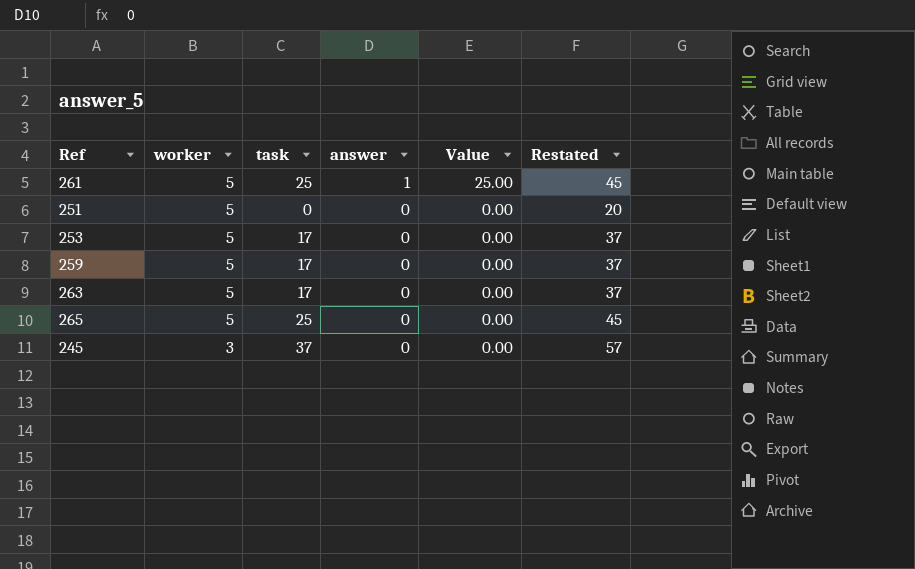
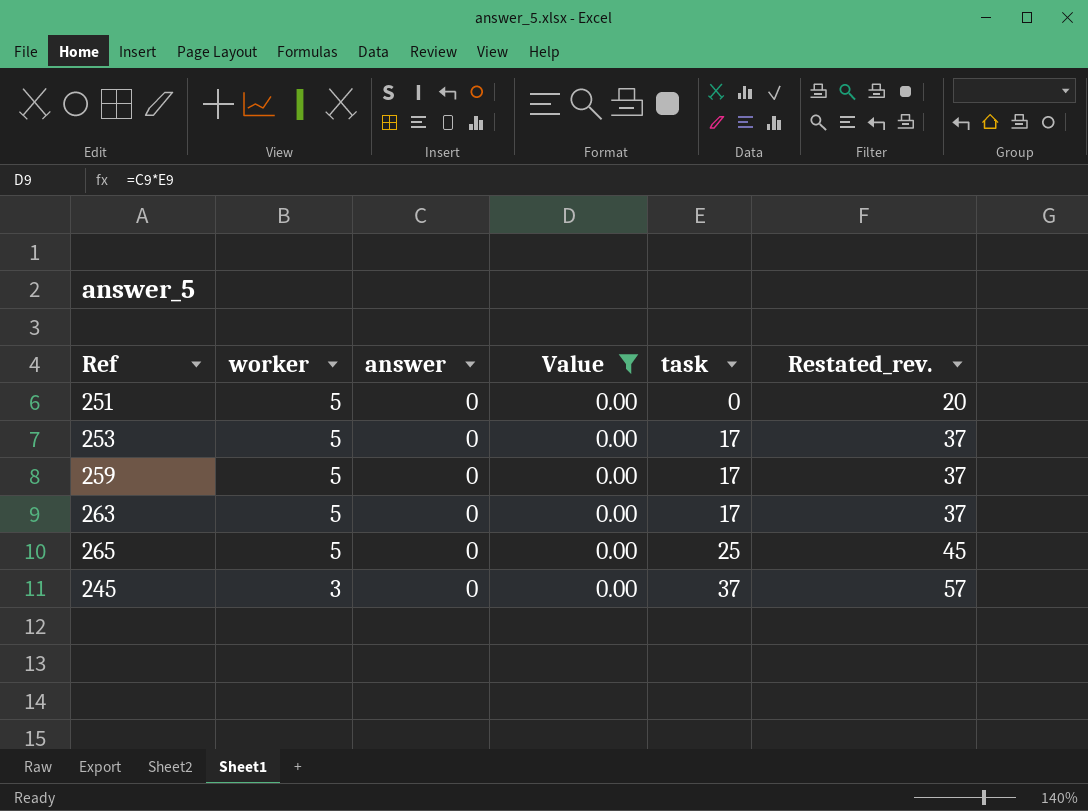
filter: none -> Value = 0.00
column task | position: 3 -> 5
column name: Restated -> Restated_rev.

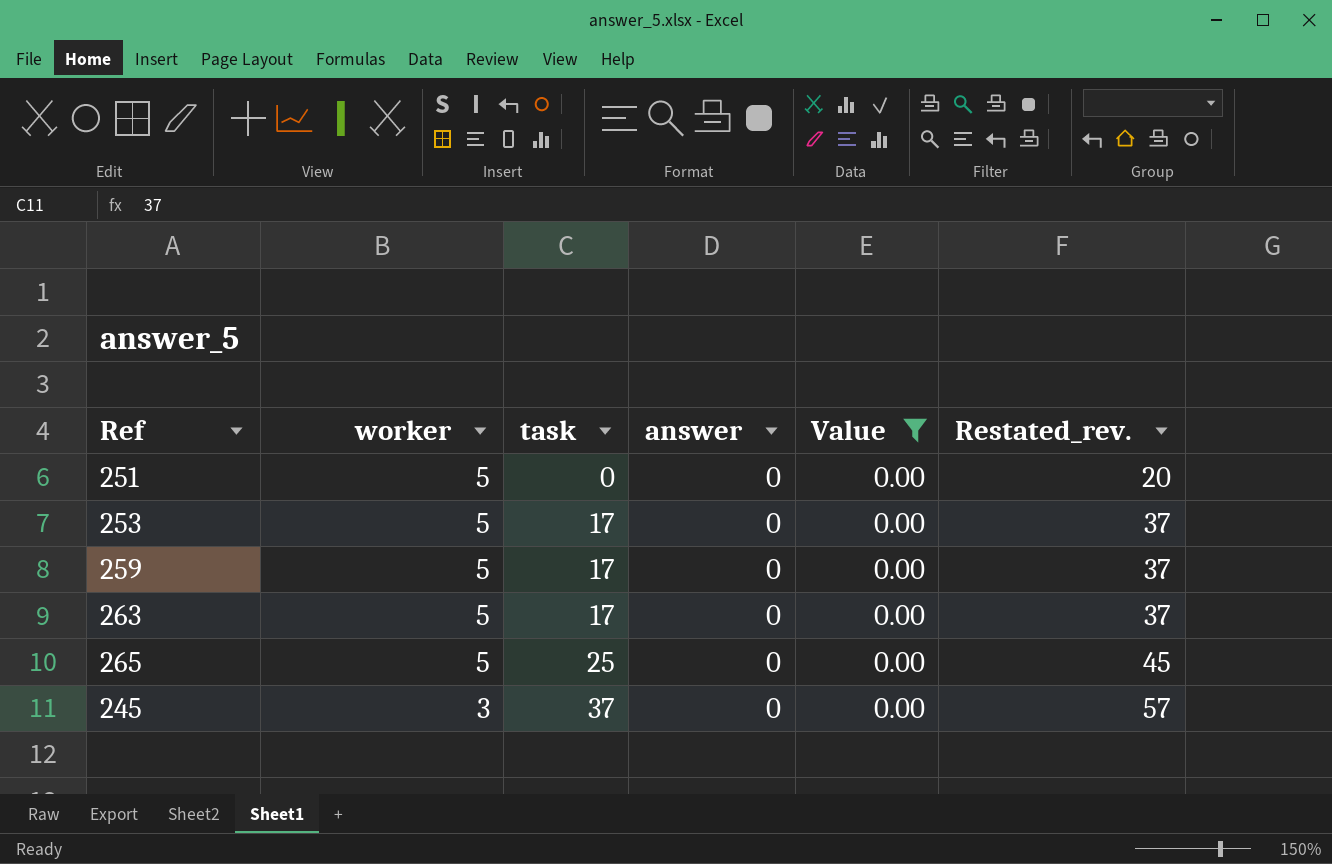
column task | position: 5 -> 3

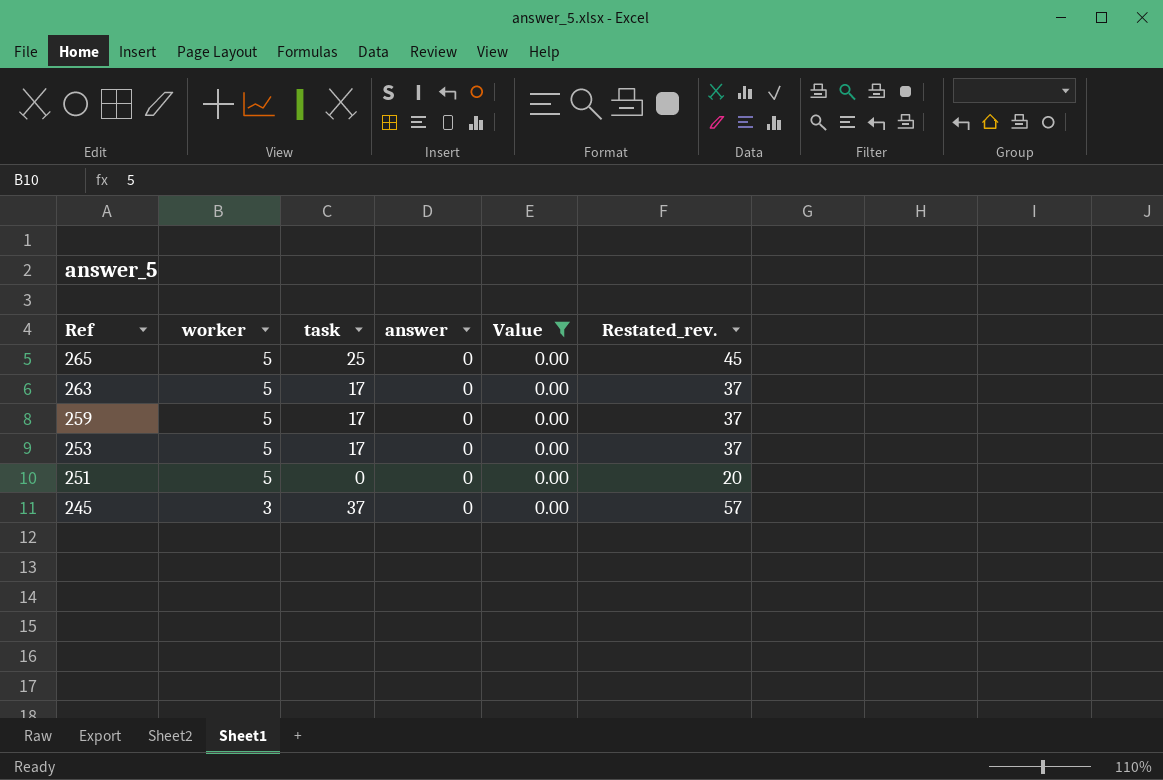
row order: worker descending -> Ref descending

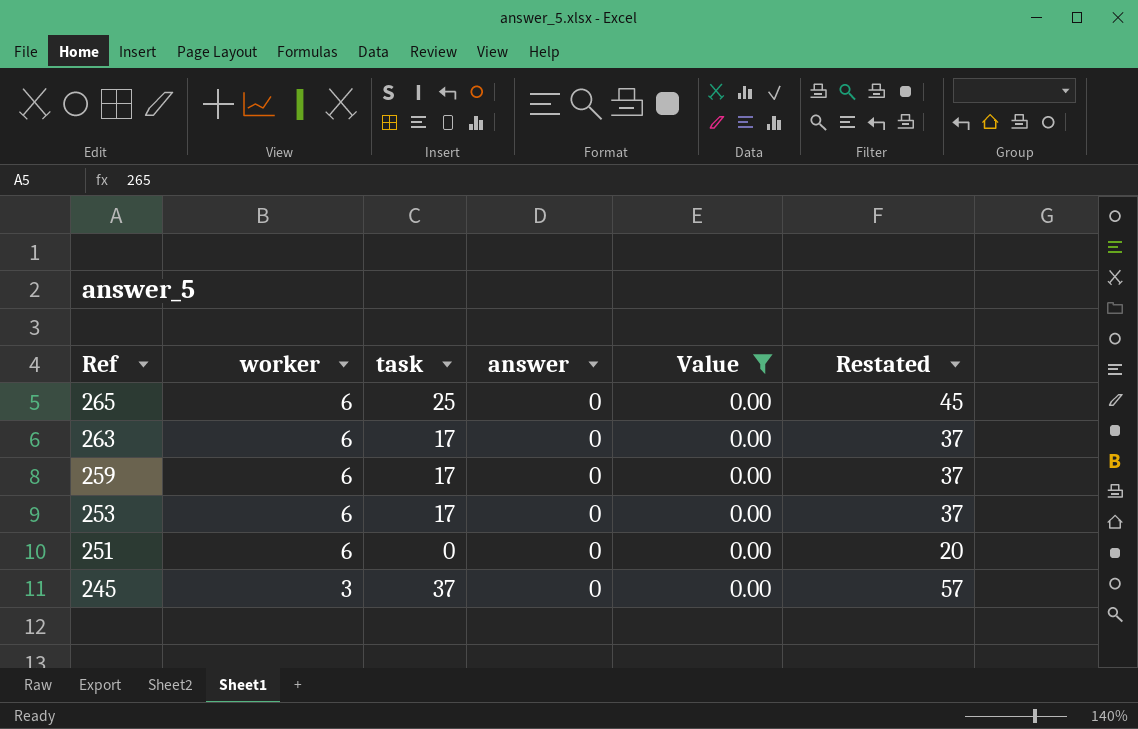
column name: Restated_rev. -> Restated
265 | worker: 5 -> 6
263 | worker: 5 -> 6
259 | worker: 5 -> 6
253 | worker: 5 -> 6
251 | worker: 5 -> 6

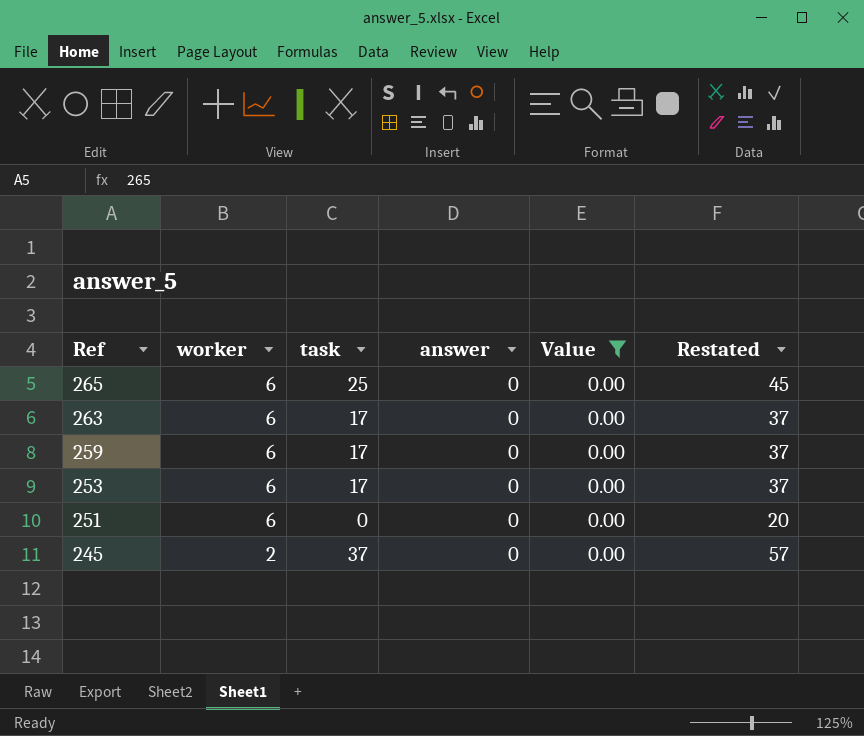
245 | worker: 3 -> 2

